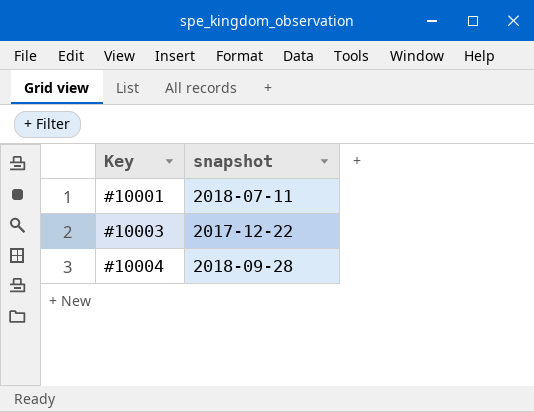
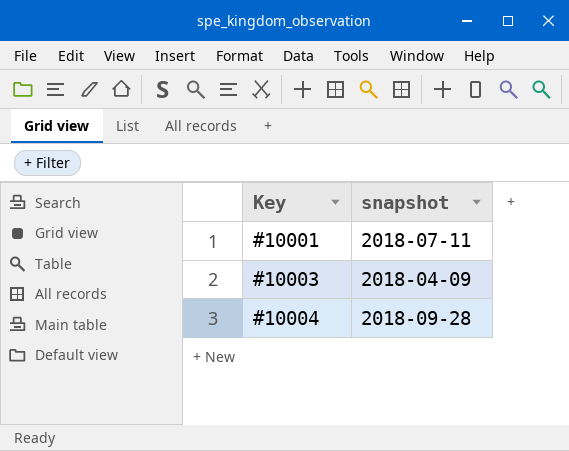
#10003 | snapshot: 2017-12-22 -> 2018-04-09

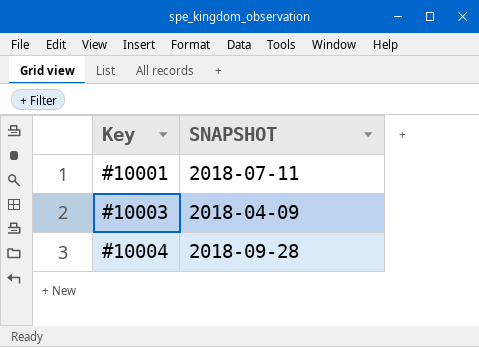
column name: snapshot -> SNAPSHOT

